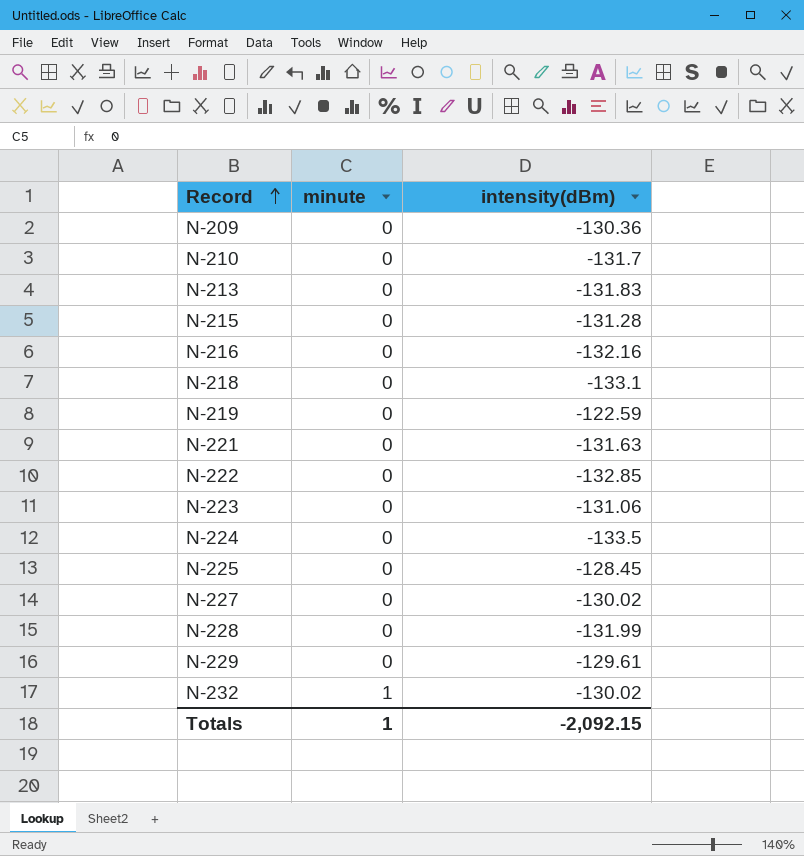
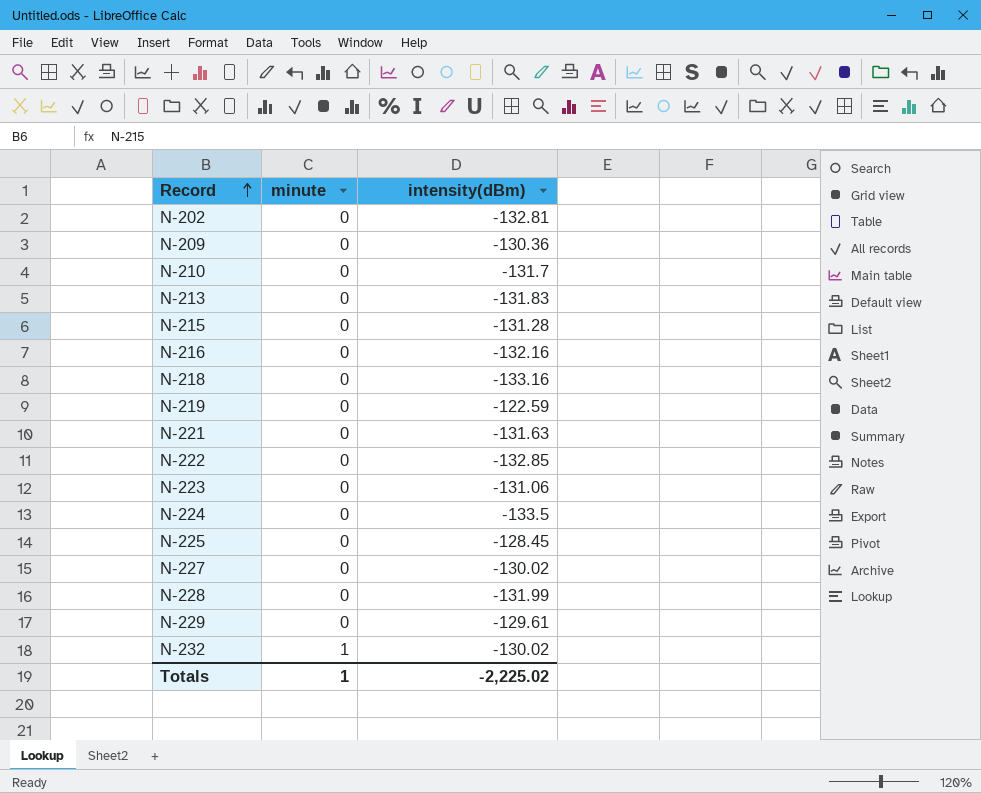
row N-202: none -> 0 | -132.81
N-218 | intensity(dBm): -133.1 -> -133.16
Totals | intensity(dBm): -2,092.15 -> -2,225.02

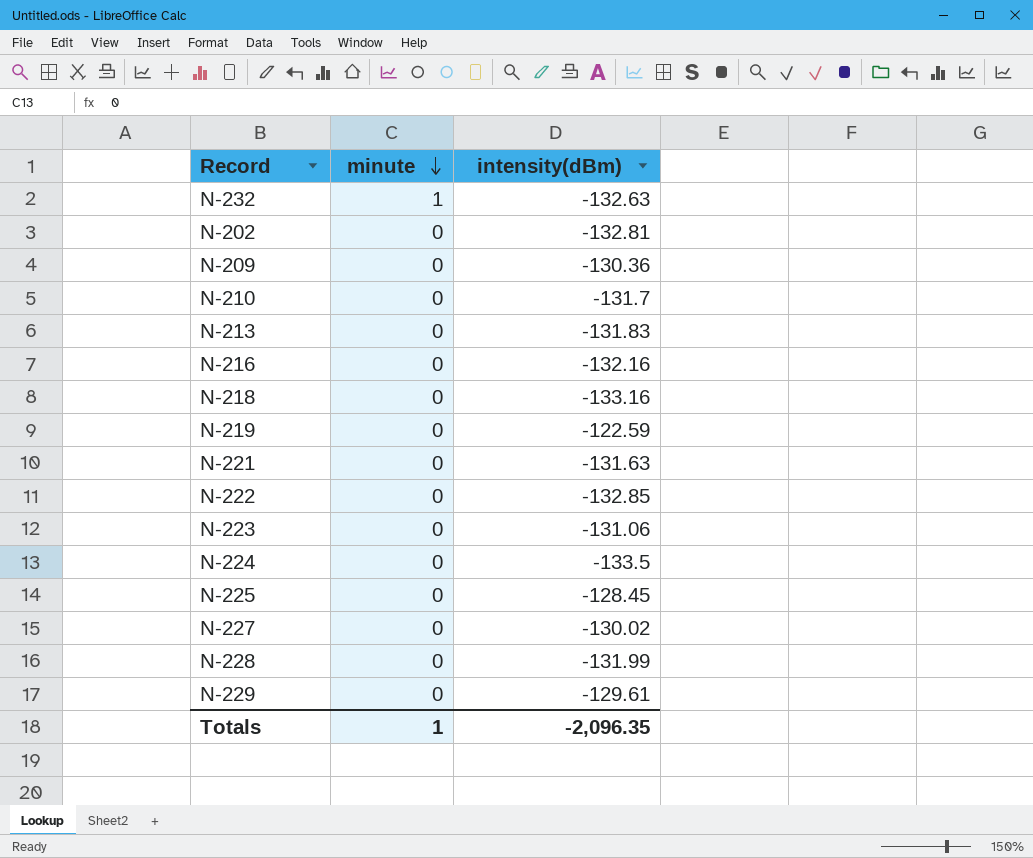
row order: Record ascending -> minute descending
row N-215: 0 | -131.28 -> none
N-232 | intensity(dBm): -130.02 -> -132.63
Totals | intensity(dBm): -2,225.02 -> -2,096.35

